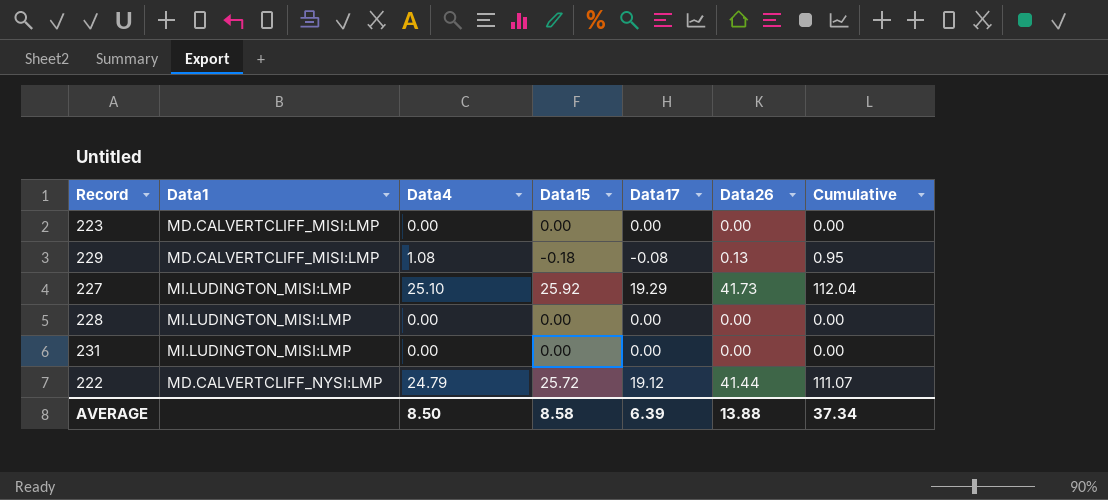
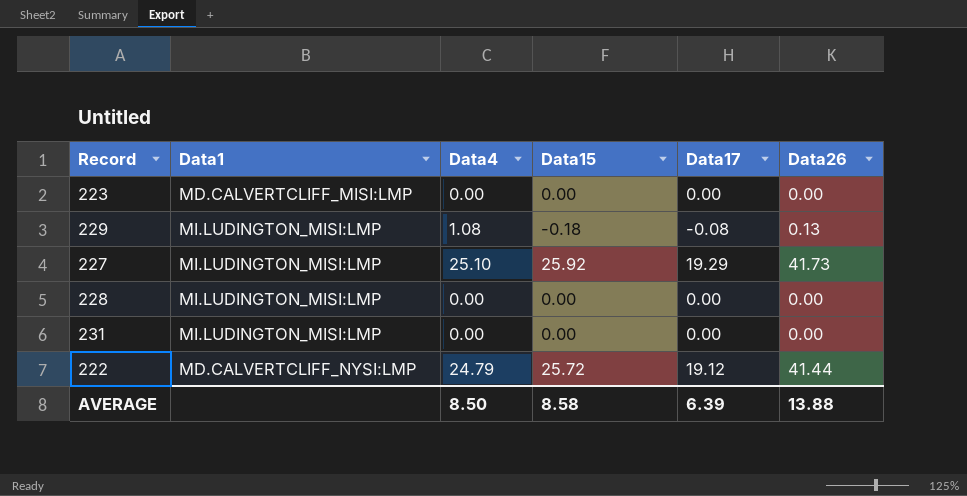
column Cumulative | formula: [Data4] + [Data15] + [Data17] + [Data26] -> none
229 | Data1: MD.CALVERTCLIFF_MISI:LMP -> MI.LUDINGTON_MISI:LMP

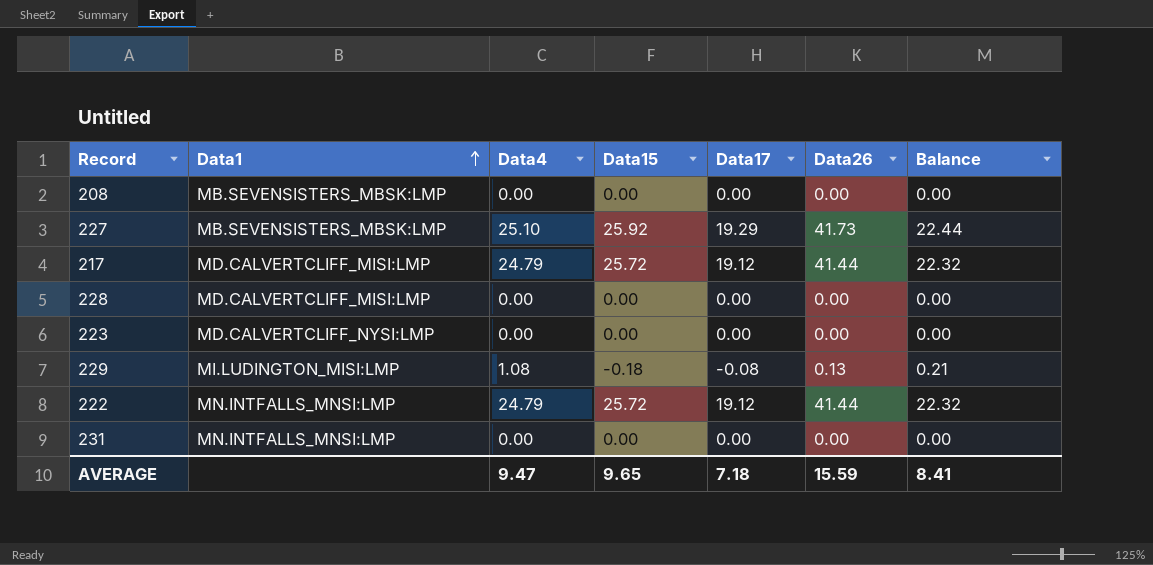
row order: none -> Data1 ascending
column Balance | formula: none -> [Data26] - [Data17]
row 208: none -> MB.SEVENSISTERS_MBSK:LMP | 0.00 | 0.00 | 0.00 | 0.00 | 0.00
227 | Data1: MI.LUDINGTON_MISI:LMP -> MB.SEVENSISTERS_MBSK:LMP
row 217: none -> MD.CALVERTCLIFF_MISI:LMP | 24.79 | 25.72 | 19.12 | 41.44 | 22.32
228 | Data1: MI.LUDINGTON_MISI:LMP -> MD.CALVERTCLIFF_MISI:LMP
223 | Data1: MD.CALVERTCLIFF_MISI:LMP -> MD.CALVERTCLIFF_NYSI:LMP
222 | Data1: MD.CALVERTCLIFF_NYSI:LMP -> MN.INTFALLS_MNSI:LMP
231 | Data1: MI.LUDINGTON_MISI:LMP -> MN.INTFALLS_MNSI:LMP
AVERAGE | Data4: 8.50 -> 9.47
AVERAGE | Data15: 8.58 -> 9.65
AVERAGE | Data17: 6.39 -> 7.18
AVERAGE | Data26: 13.88 -> 15.59

